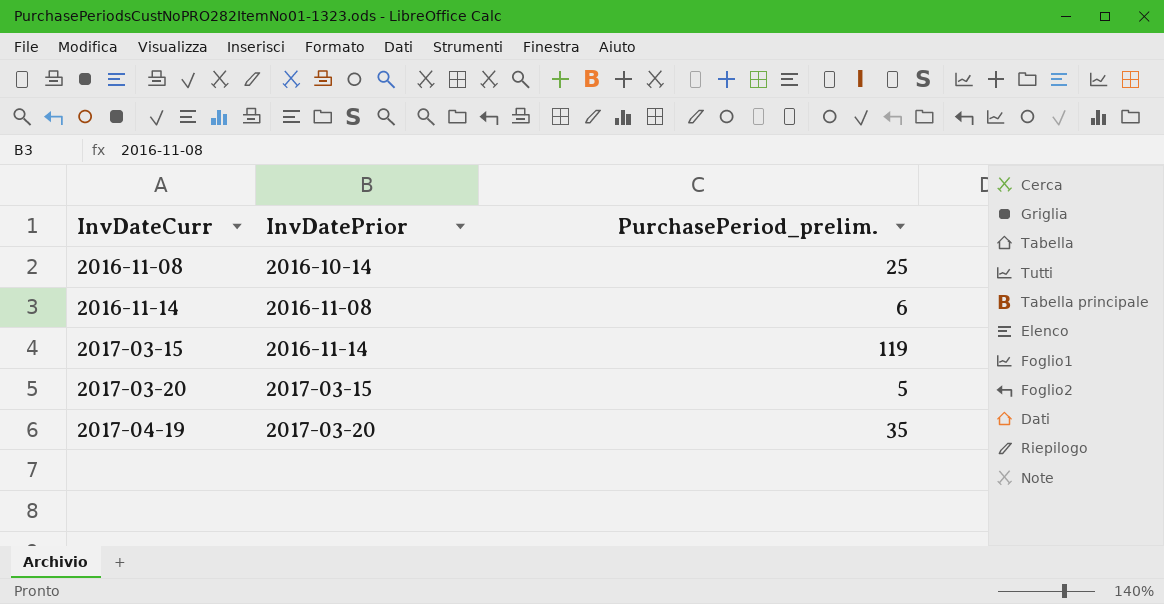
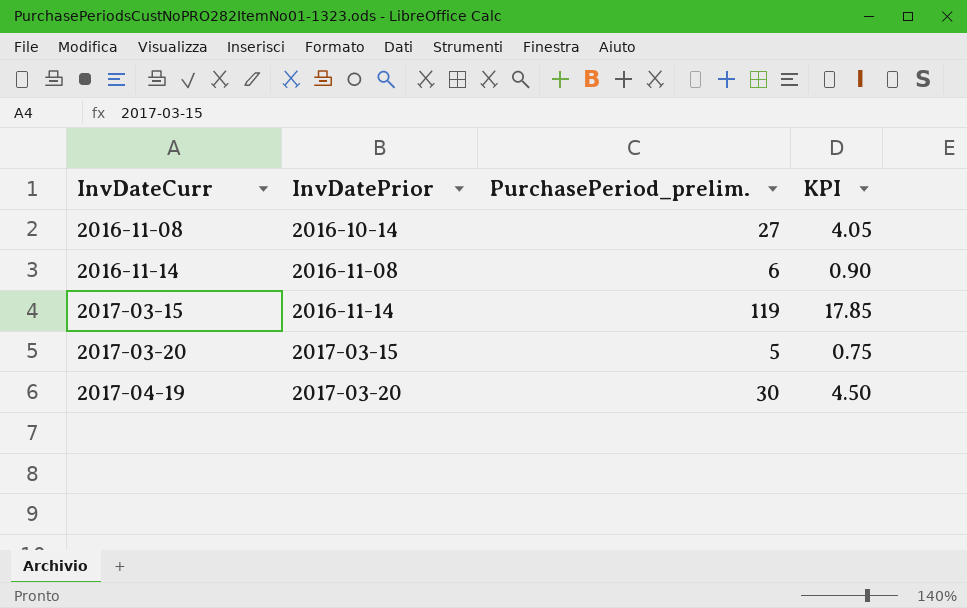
column KPI | formula: none -> [PurchasePeriod_prelim.] * 0.15
2016-11-08 | PurchasePeriod_prelim.: 25 -> 27
2017-04-19 | PurchasePeriod_prelim.: 35 -> 30

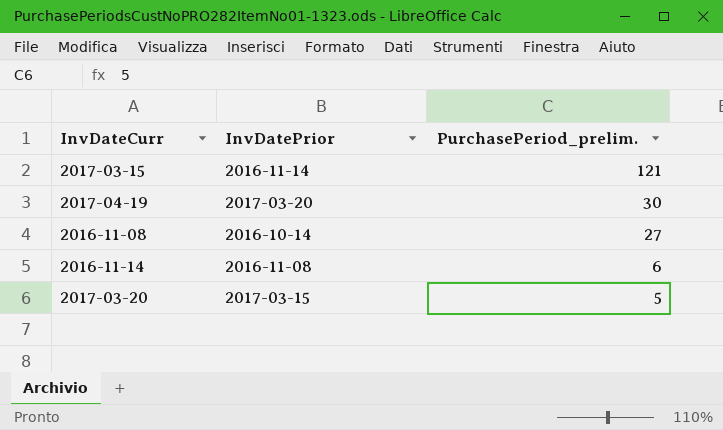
row order: InvDateCurr ascending -> PurchasePeriod_prelim. descending
column KPI | formula: [PurchasePeriod_prelim.] * 0.15 -> none
2017-03-15 | PurchasePeriod_prelim.: 119 -> 121

